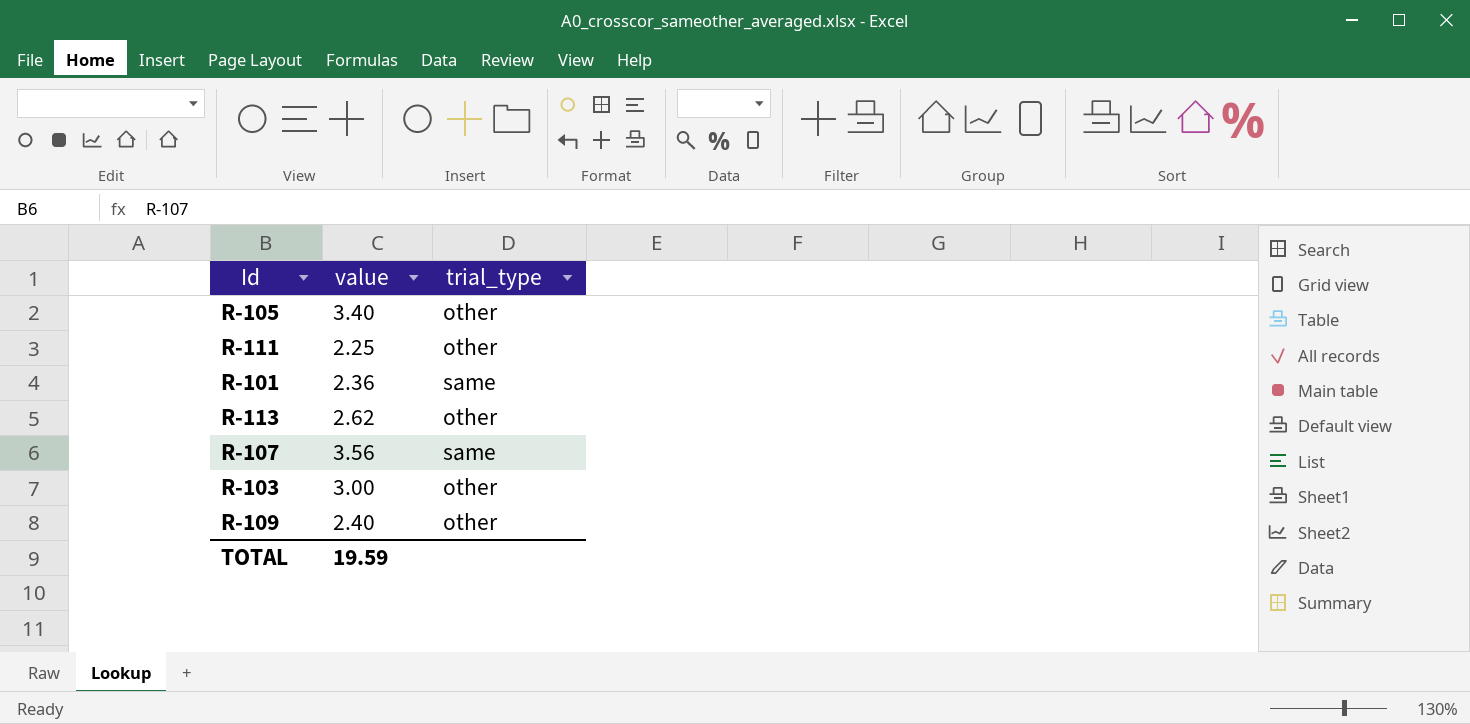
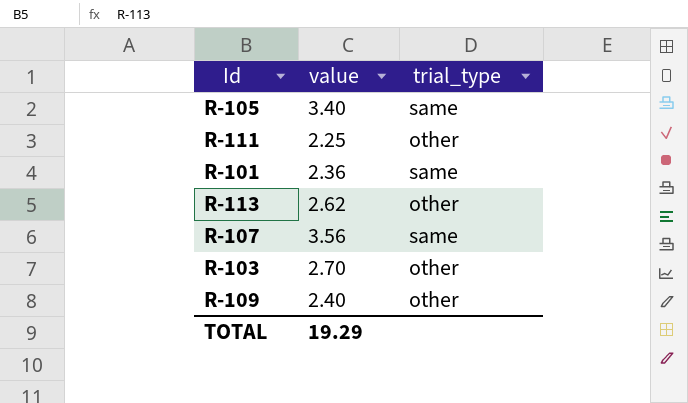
R-105 | trial_type: other -> same
R-103 | value: 3.00 -> 2.70
TOTAL | value: 19.59 -> 19.29

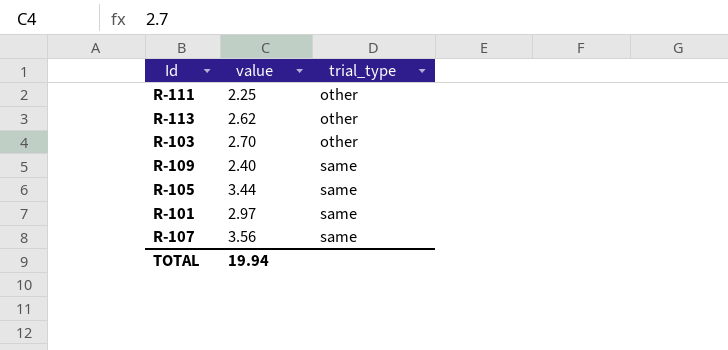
row order: none -> trial_type ascending
R-109 | trial_type: other -> same
R-105 | value: 3.40 -> 3.44
R-101 | value: 2.36 -> 2.97
TOTAL | value: 19.29 -> 19.94

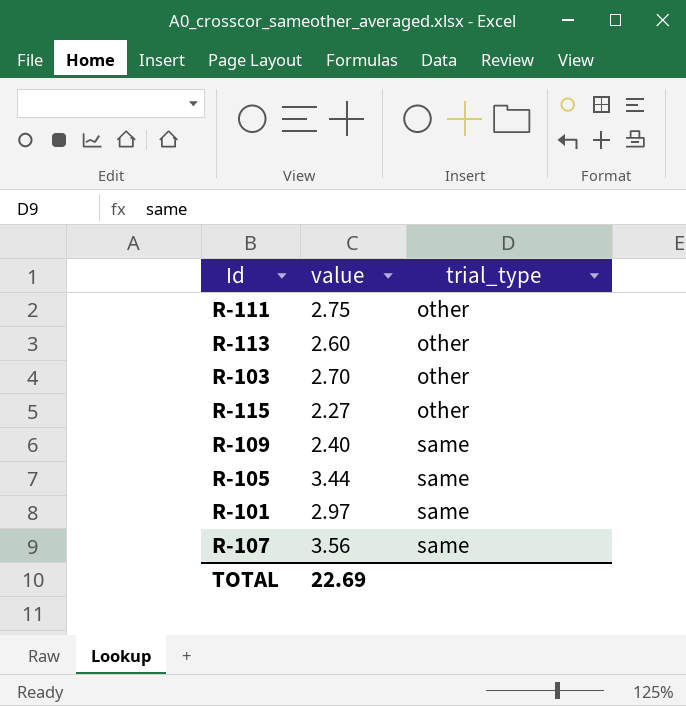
R-111 | value: 2.25 -> 2.75
R-113 | value: 2.62 -> 2.60
row R-115: none -> 2.27 | other
TOTAL | value: 19.94 -> 22.69

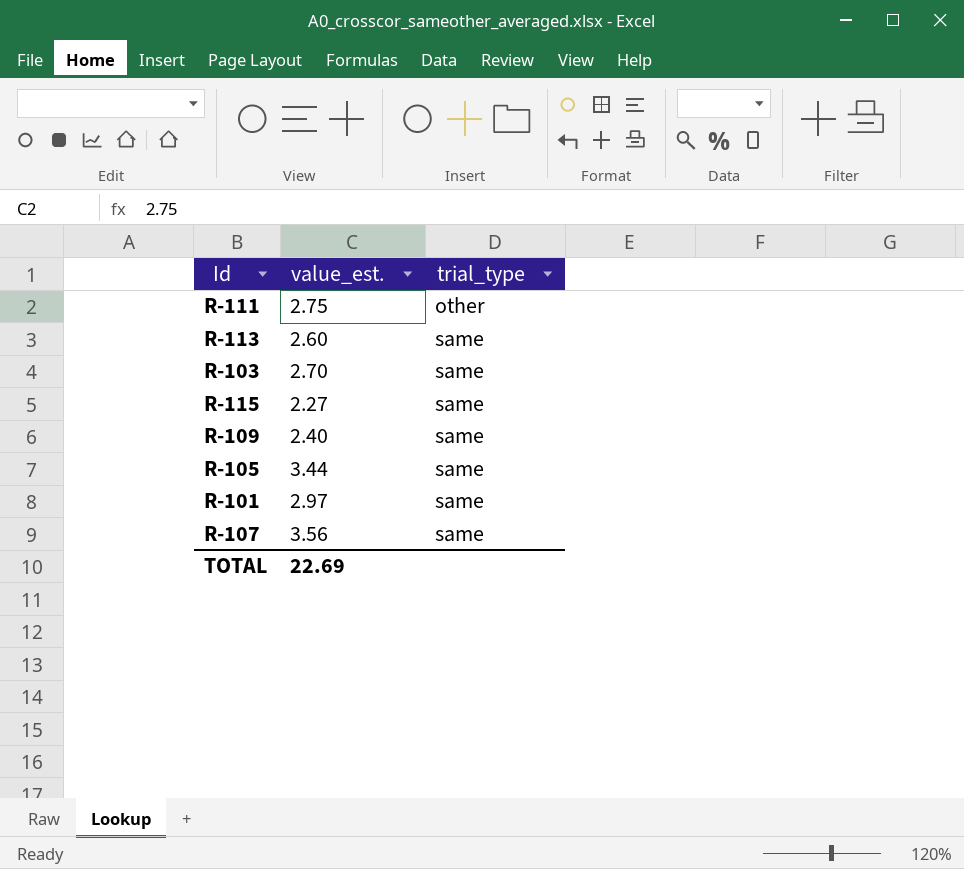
column name: value -> value_est.
R-113 | trial_type: other -> same
R-103 | trial_type: other -> same
R-115 | trial_type: other -> same

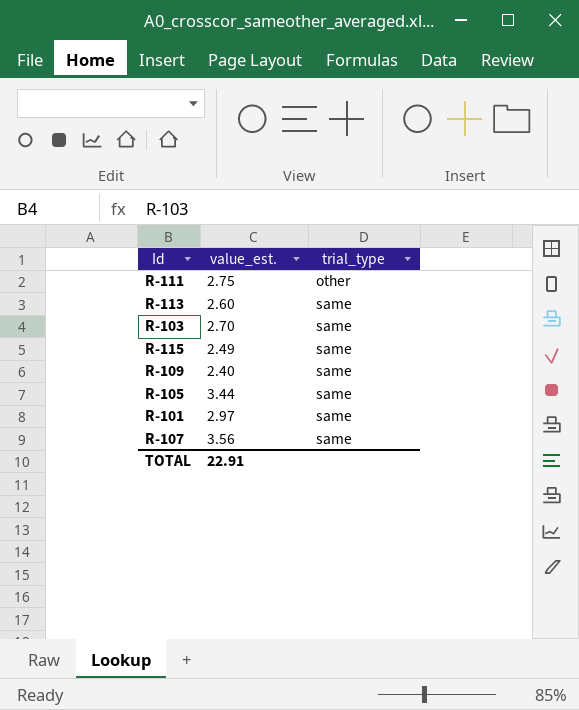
R-115 | value_est.: 2.27 -> 2.49
TOTAL | value_est.: 22.69 -> 22.91

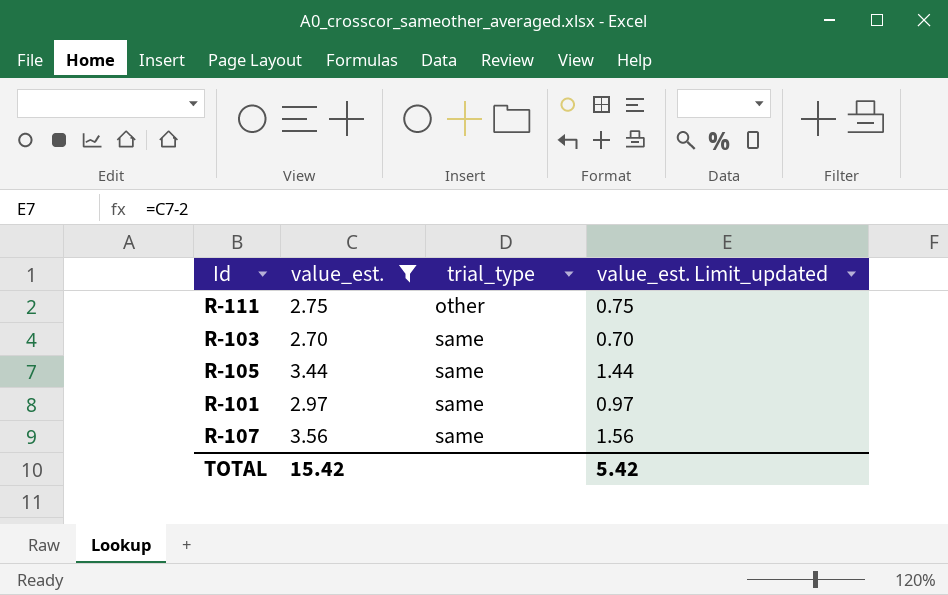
filter: none -> value_est. >= 2.70
column value_est. Limit_updated | formula: none -> [value_est.] - 2
TOTAL | value_est.: 22.91 -> 15.42

